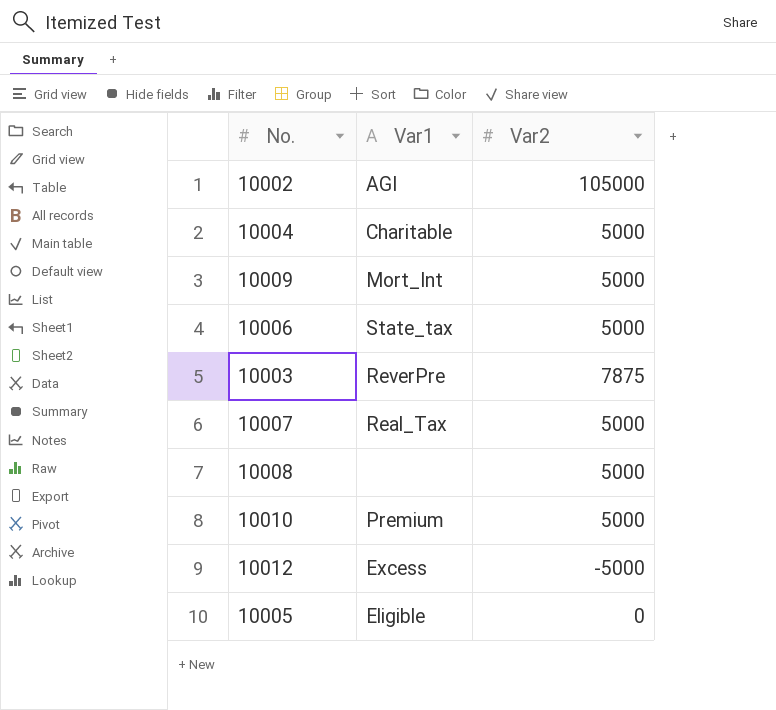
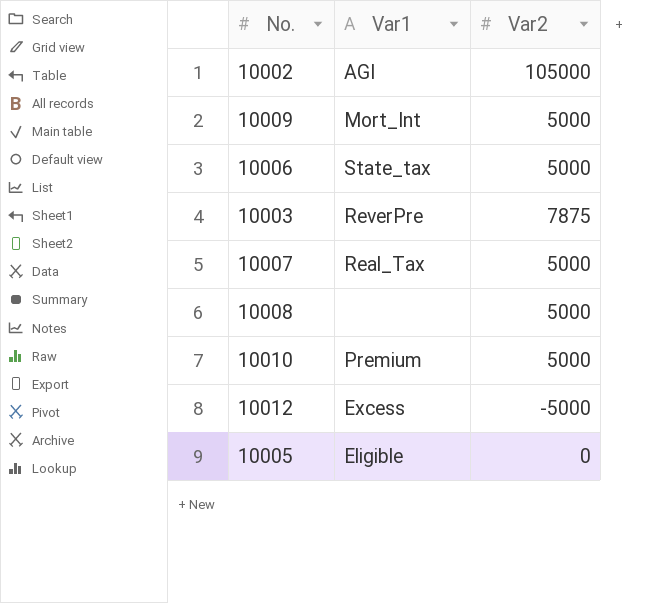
row 10004: Charitable | 5000 -> none

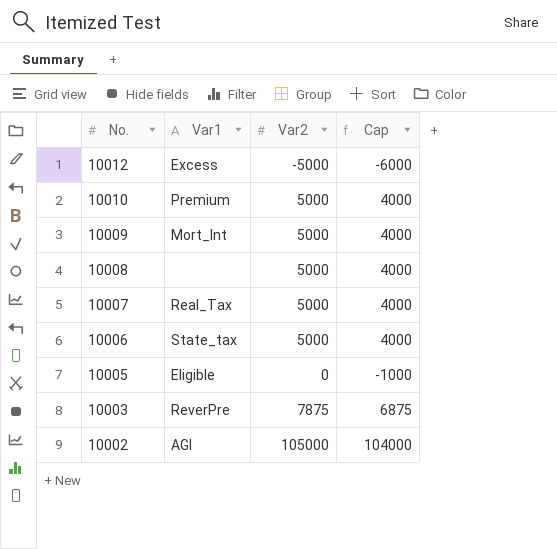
row order: none -> No. descending
column Cap | formula: none -> [Var2] - 1000

